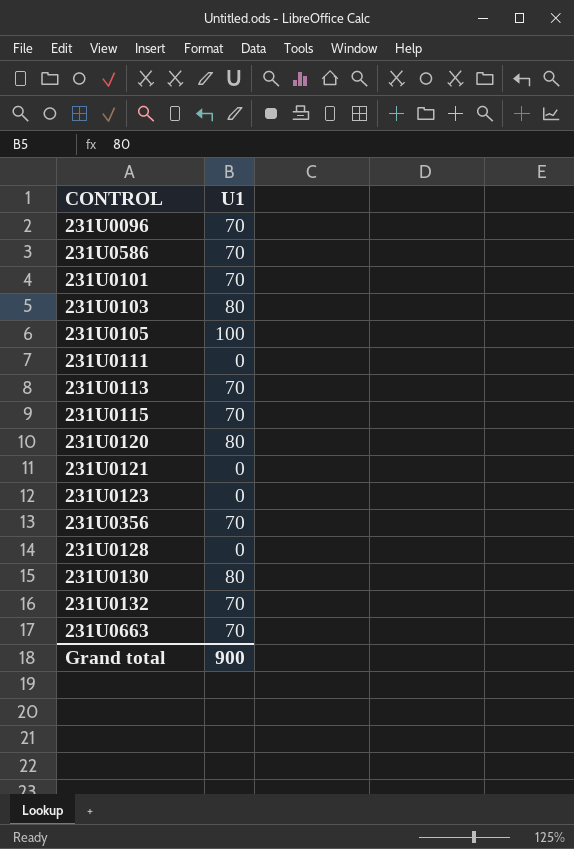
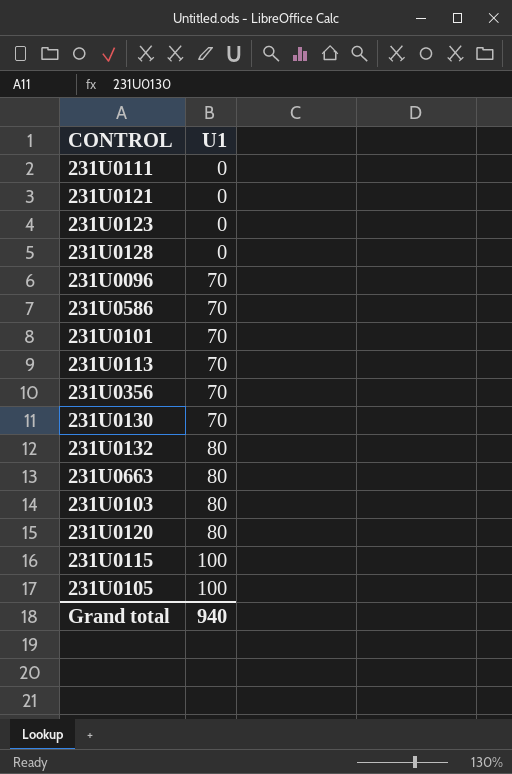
row order: none -> U1 ascending
231U0130 | U1: 80 -> 70
231U0132 | U1: 70 -> 80
231U0663 | U1: 70 -> 80
231U0115 | U1: 70 -> 100
Grand total | U1: 900 -> 940

